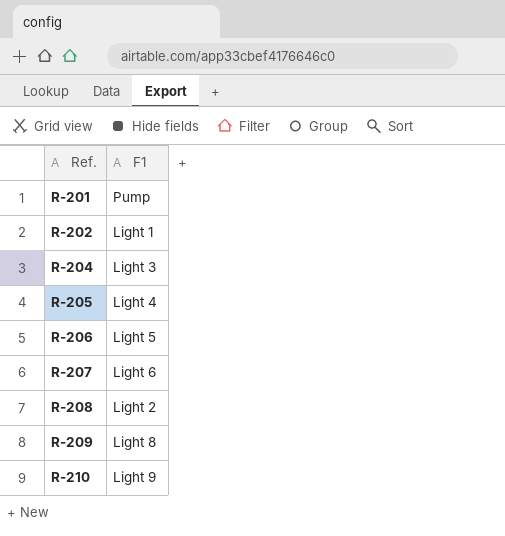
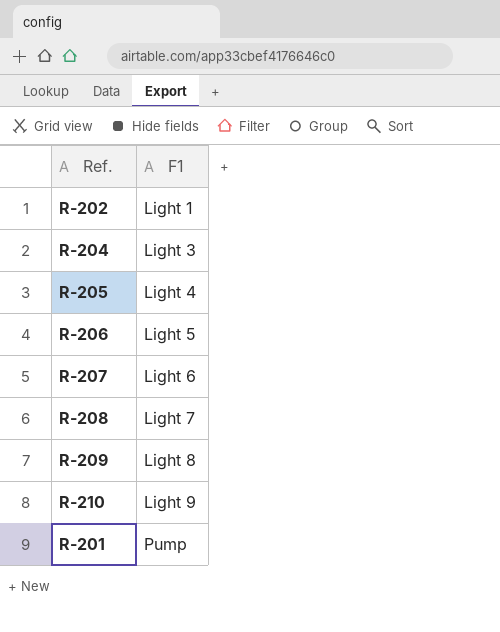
row order: Ref. ascending -> F1 ascending
R-208 | F1: Light 2 -> Light 7

